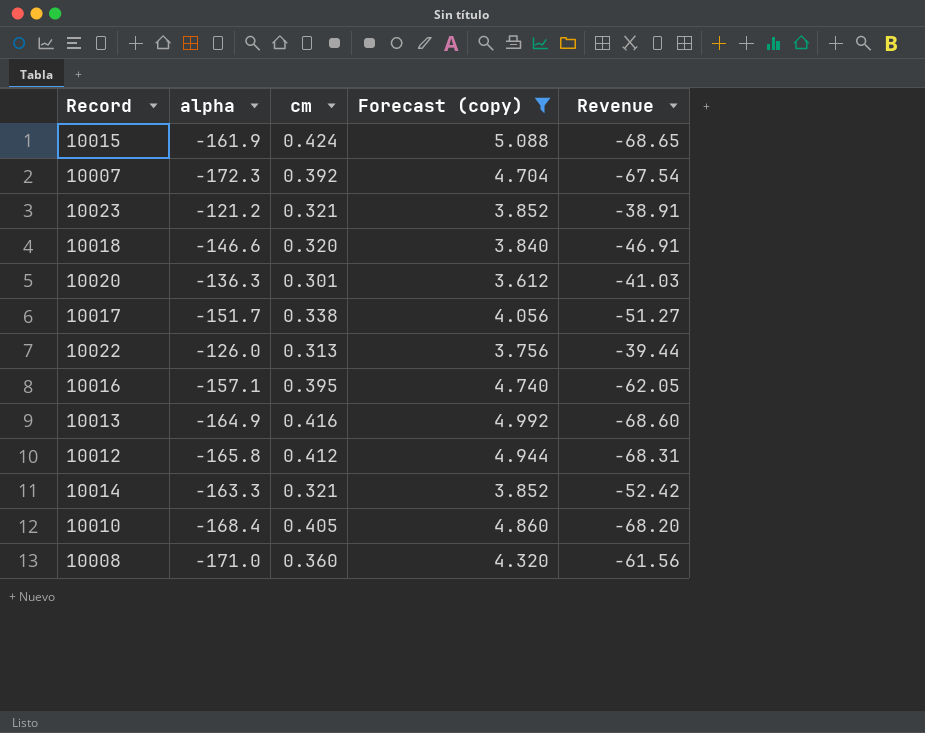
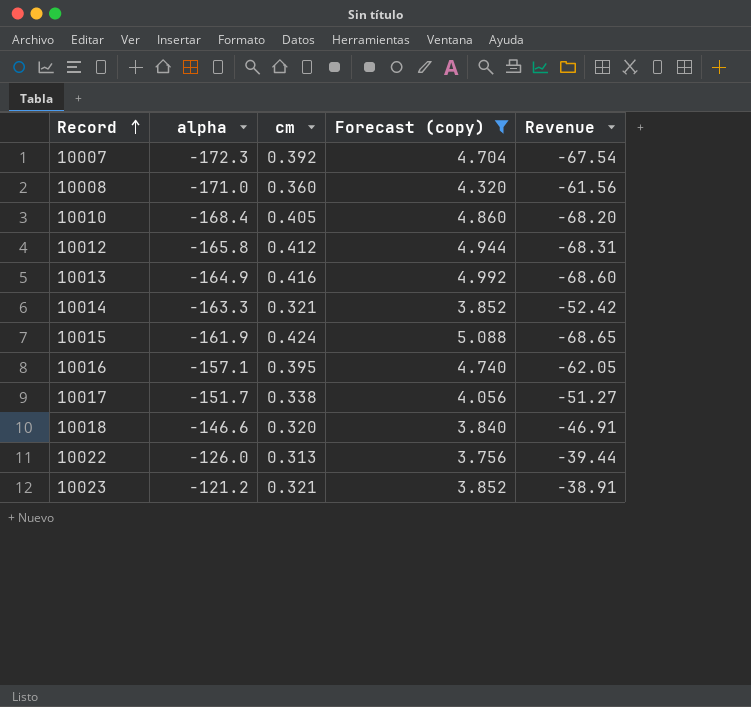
row order: none -> Record ascending
row 10020: -136.3 | 0.301 | 3.612 | -41.03 -> none

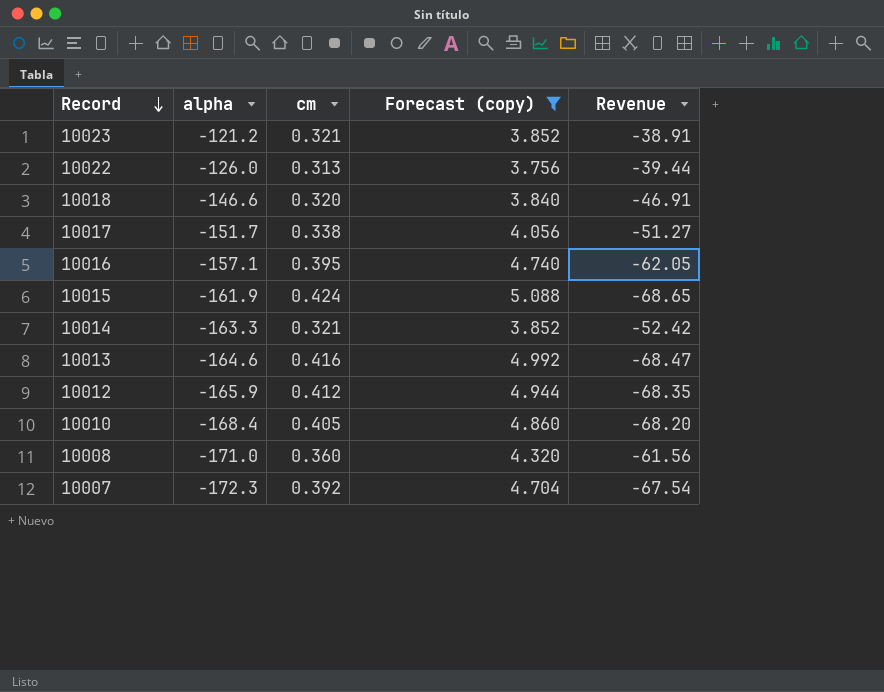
row order: Record ascending -> Record descending
10013 | alpha: -164.9 -> -164.6
10013 | Revenue: -68.60 -> -68.47
10012 | alpha: -165.8 -> -165.9
10012 | Revenue: -68.31 -> -68.35

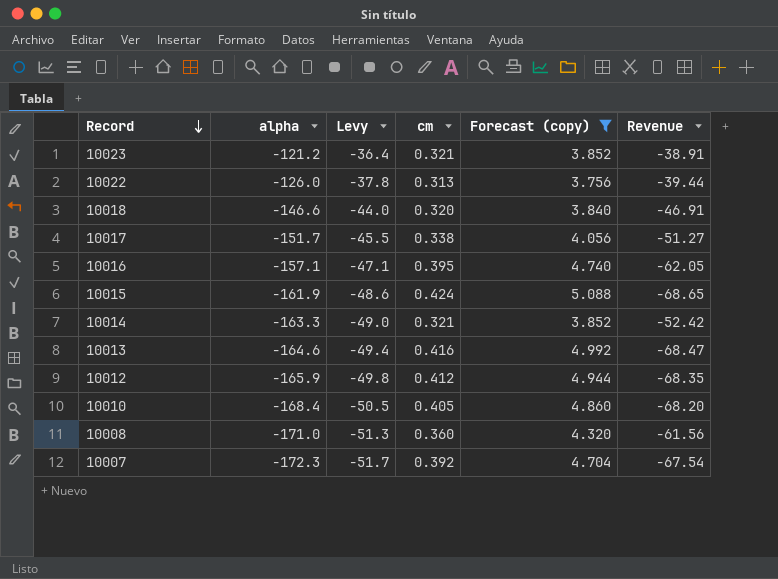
column Levy | formula: none -> [alpha] * 0.3

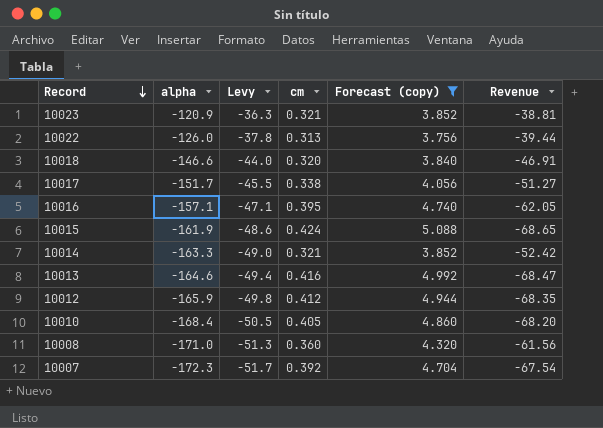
10023 | alpha: -121.2 -> -120.9
10023 | Levy: -36.4 -> -36.3
10023 | Revenue: -38.91 -> -38.81

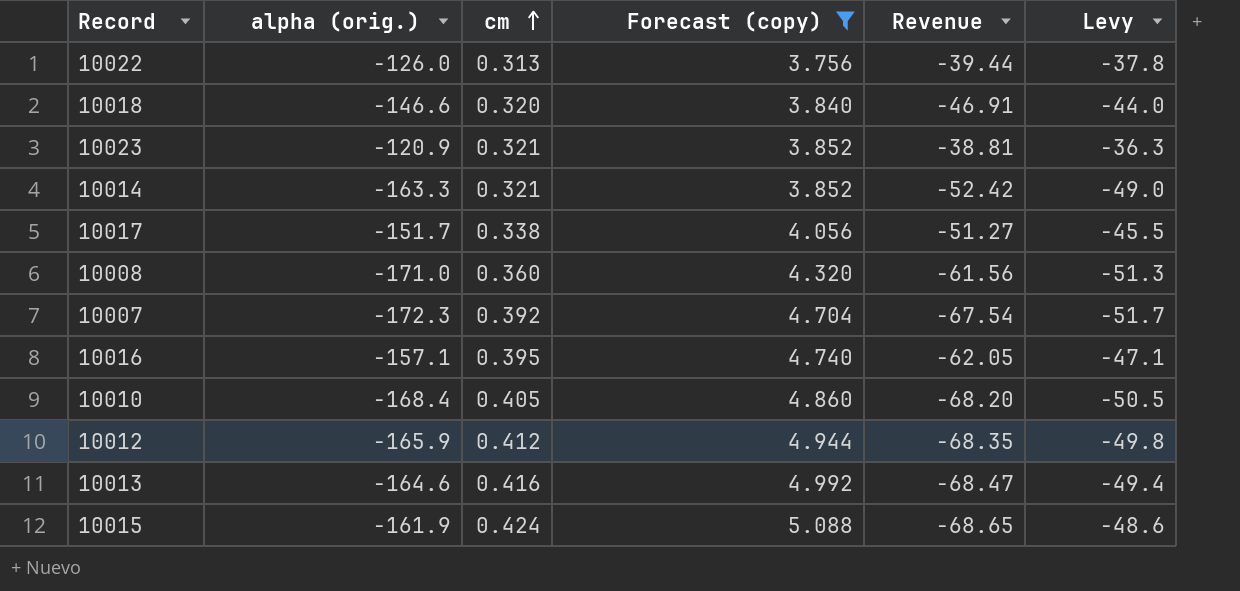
row order: Record descending -> cm ascending
column name: alpha -> alpha (orig.)
column Levy | position: 3 -> 6

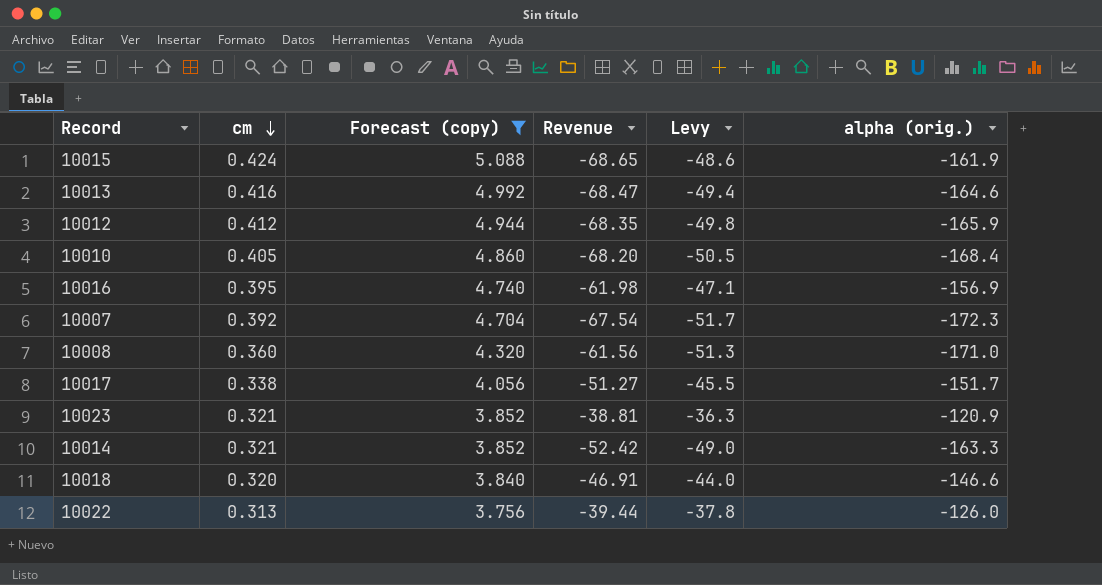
row order: cm ascending -> cm descending
column alpha (orig.) | position: 2 -> 6
10016 | Revenue: -62.05 -> -61.98
10016 | alpha (orig.): -157.1 -> -156.9

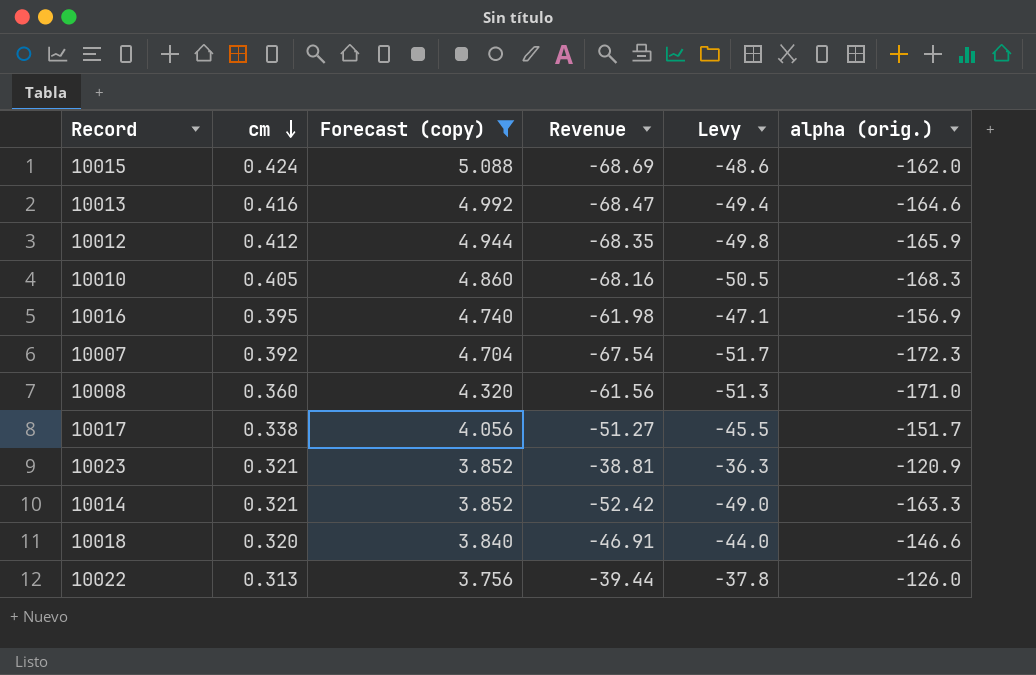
10015 | Revenue: -68.65 -> -68.69
10015 | alpha (orig.): -161.9 -> -162.0
10010 | Revenue: -68.20 -> -68.16
10010 | alpha (orig.): -168.4 -> -168.3

